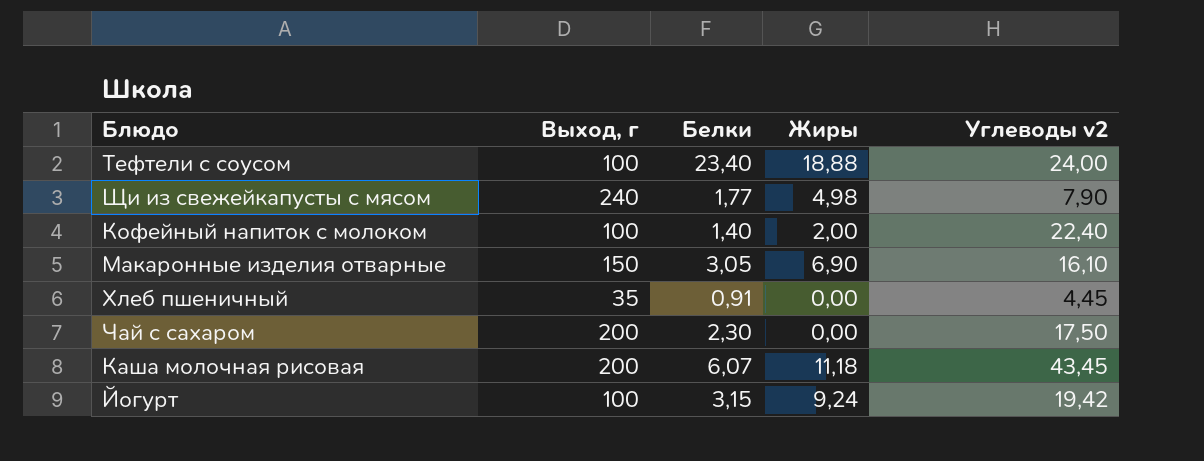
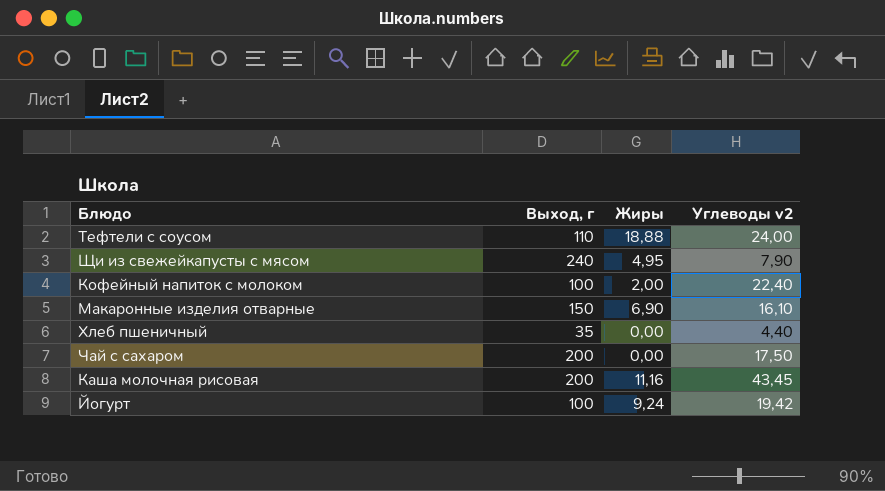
column Белки | position: 3 -> none
Тефтели с соусом | Выход, г: 100 -> 110
Щи из свежейкапусты с мясом | Жиры: 4,98 -> 4,95
Хлеб пшеничный | Углеводы v2: 4,45 -> 4,40
Каша молочная рисовая | Жиры: 11,18 -> 11,16

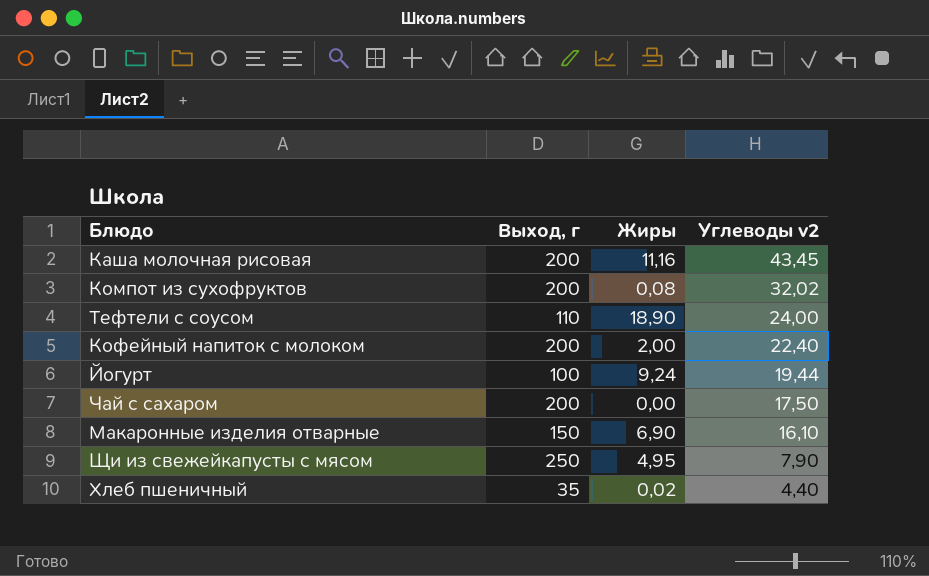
row order: none -> Углеводы v2 descending
row Компот из сухофруктов: none -> 200 | 0,08 | 32,02
Тефтели с соусом | Жиры: 18,88 -> 18,90
Кофейный напиток с молоком | Выход, г: 100 -> 200
Йогурт | Углеводы v2: 19,42 -> 19,44
Щи из свежейкапусты с мясом | Выход, г: 240 -> 250
Хлеб пшеничный | Жиры: 0,00 -> 0,02

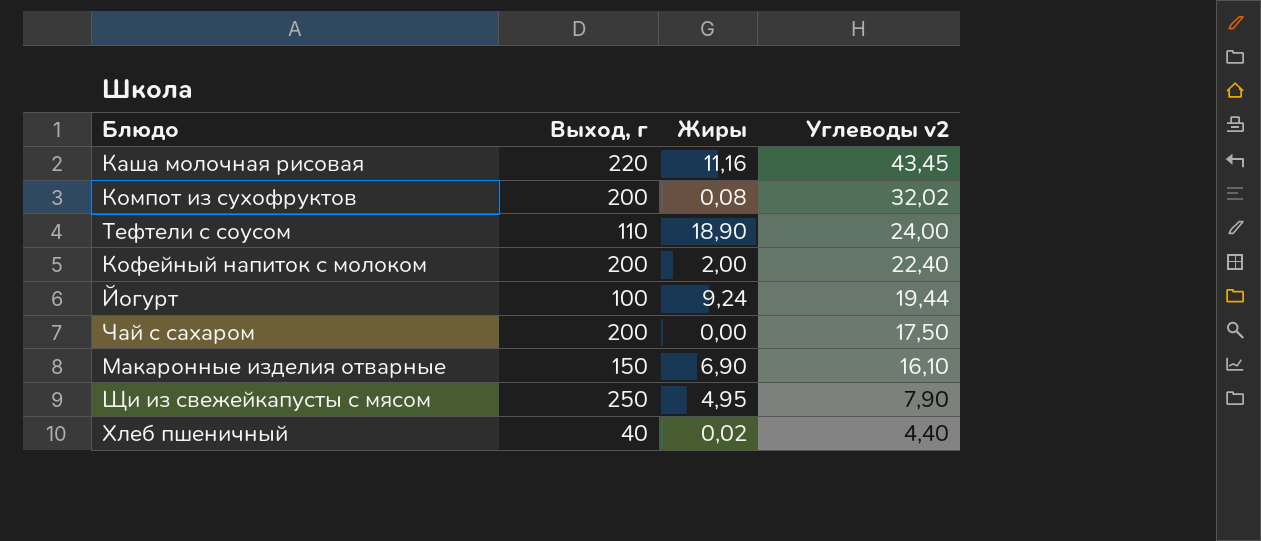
Каша молочная рисовая | Выход, г: 200 -> 220
Хлеб пшеничный | Выход, г: 35 -> 40

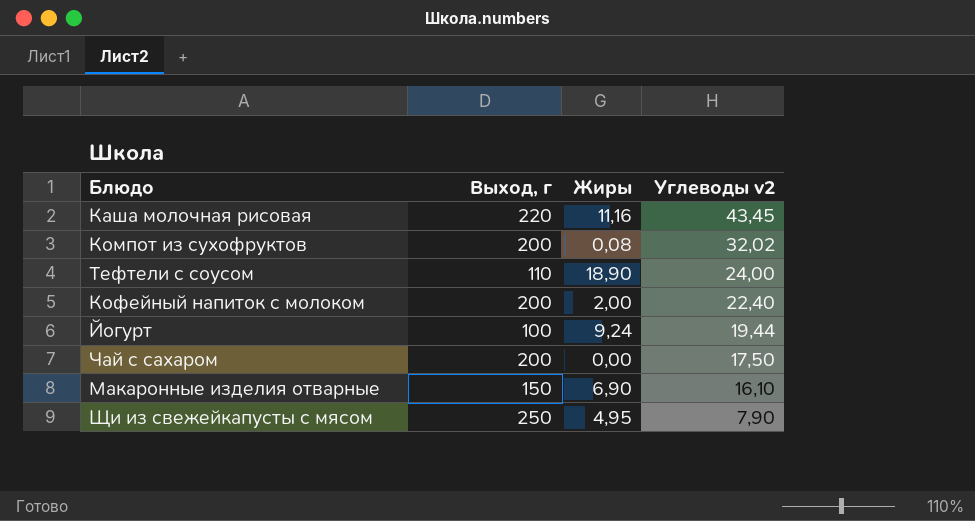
row Хлеб пшеничный: 40 | 0,02 | 4,40 -> none

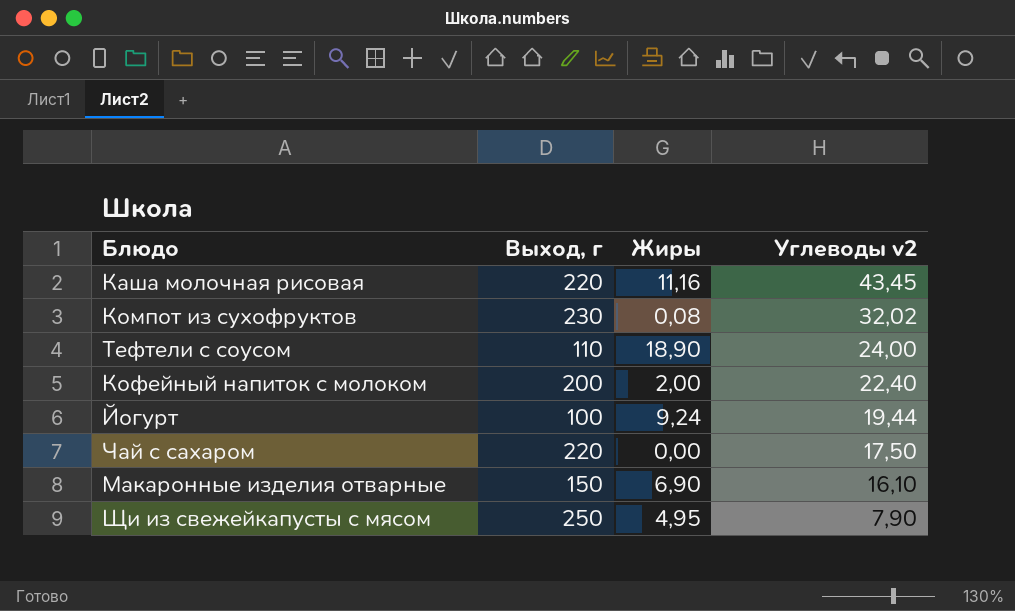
Компот из сухофруктов | Выход, г: 200 -> 230
Чай с сахаром | Выход, г: 200 -> 220

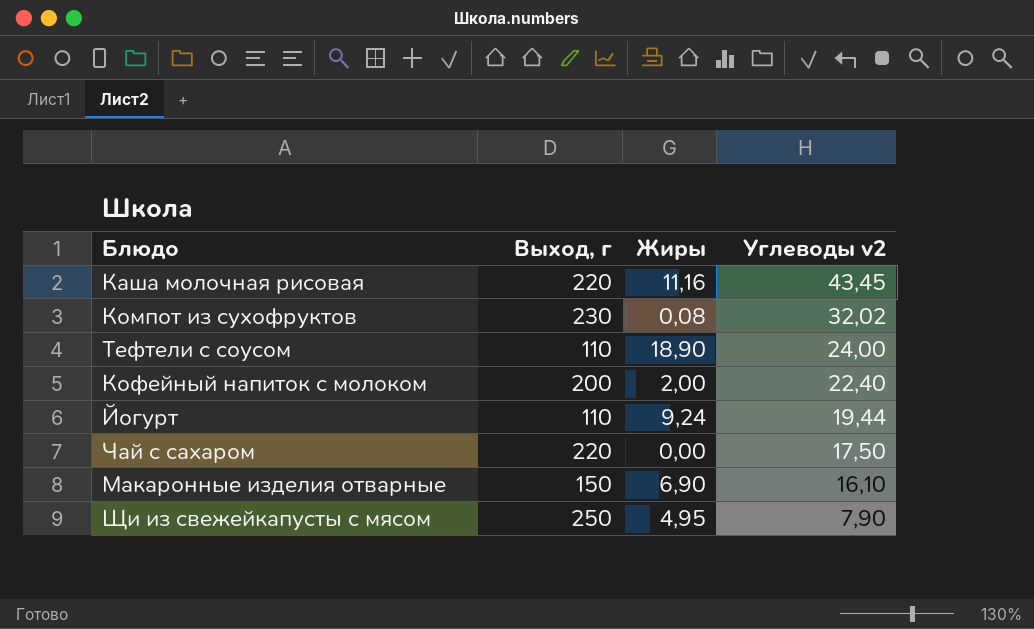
Йогурт | Выход, г: 100 -> 110

